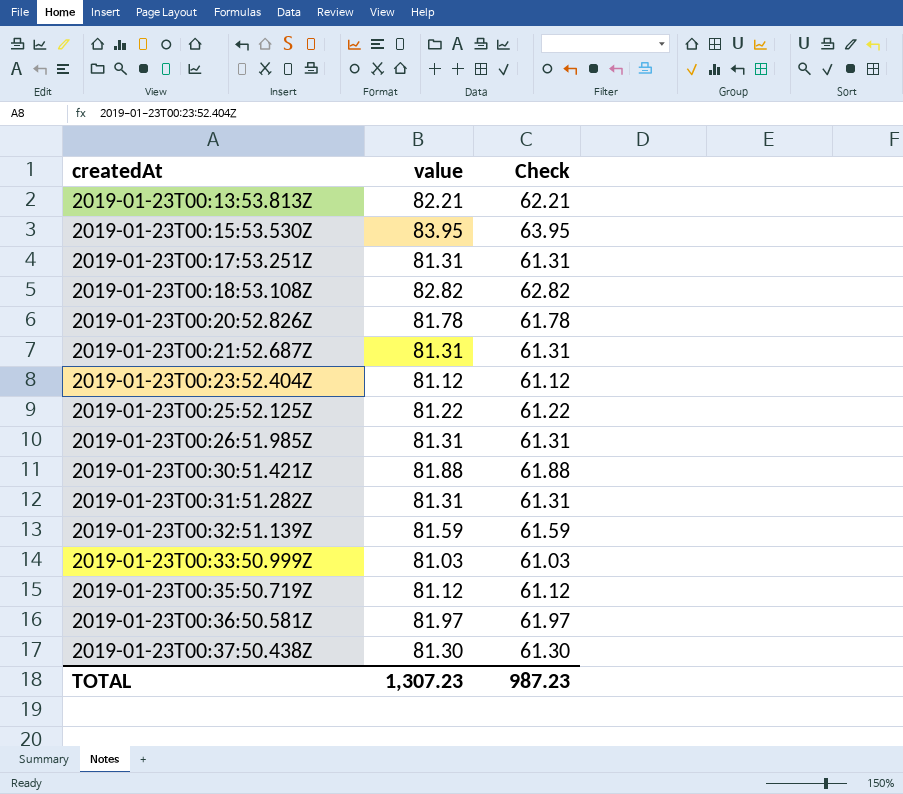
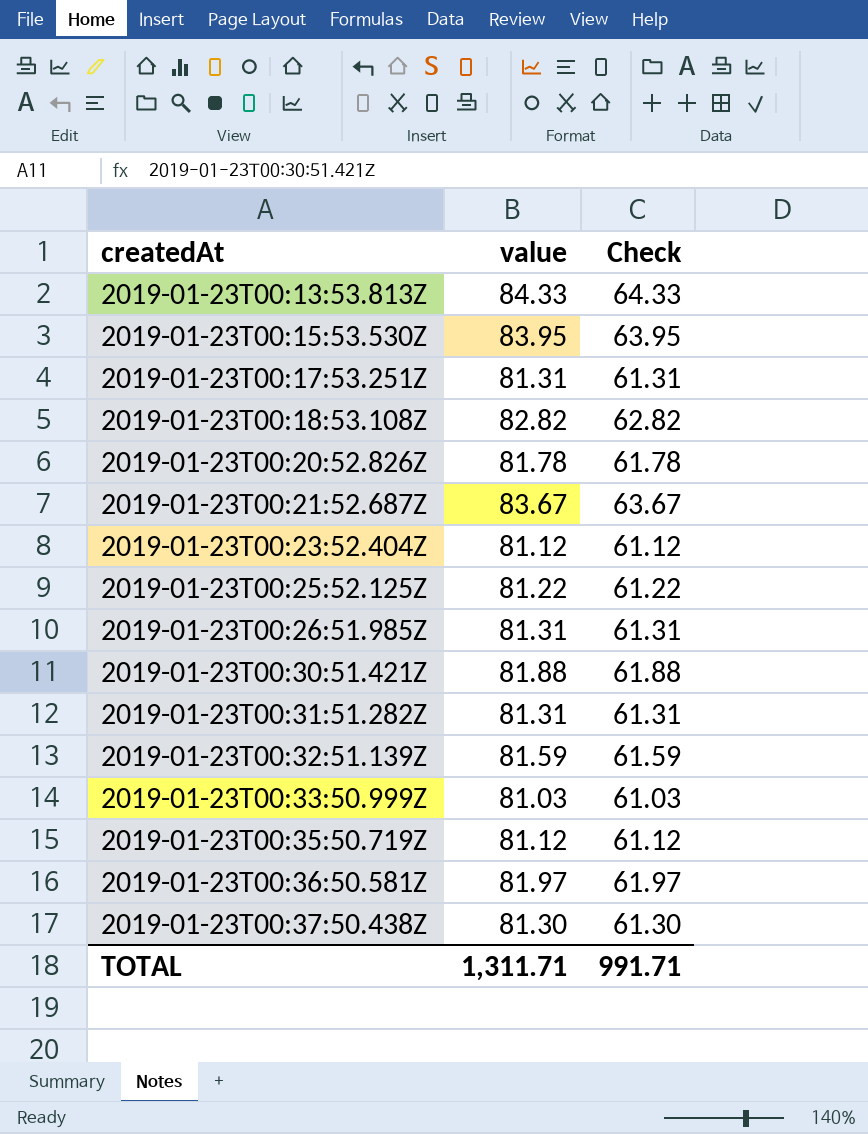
2019-01-23T00:13:53.813Z | value: 82.21 -> 84.33
2019-01-23T00:13:53.813Z | Check: 62.21 -> 64.33
2019-01-23T00:21:52.687Z | value: 81.31 -> 83.67
2019-01-23T00:21:52.687Z | Check: 61.31 -> 63.67
TOTAL | value: 1,307.23 -> 1,311.71
TOTAL | Check: 987.23 -> 991.71

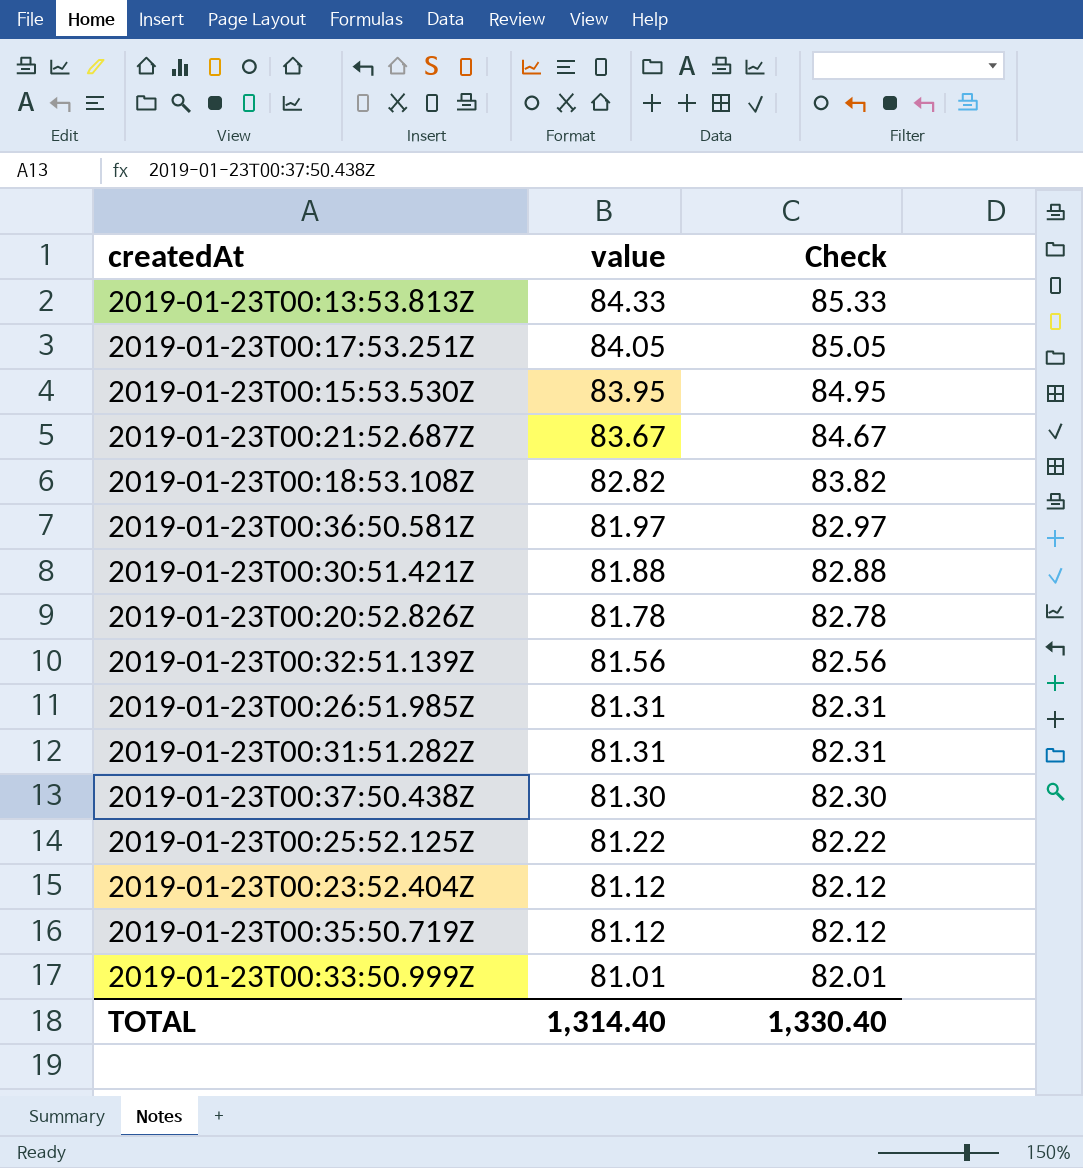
row order: createdAt ascending -> value descending
column Check | formula: [value] - 20 -> [value] + 1
2019-01-23T00:17:53.251Z | value: 81.31 -> 84.05
2019-01-23T00:32:51.139Z | value: 81.59 -> 81.56
2019-01-23T00:33:50.999Z | value: 81.03 -> 81.01
TOTAL | value: 1,311.71 -> 1,314.40
TOTAL | Check: 991.71 -> 1,330.40

